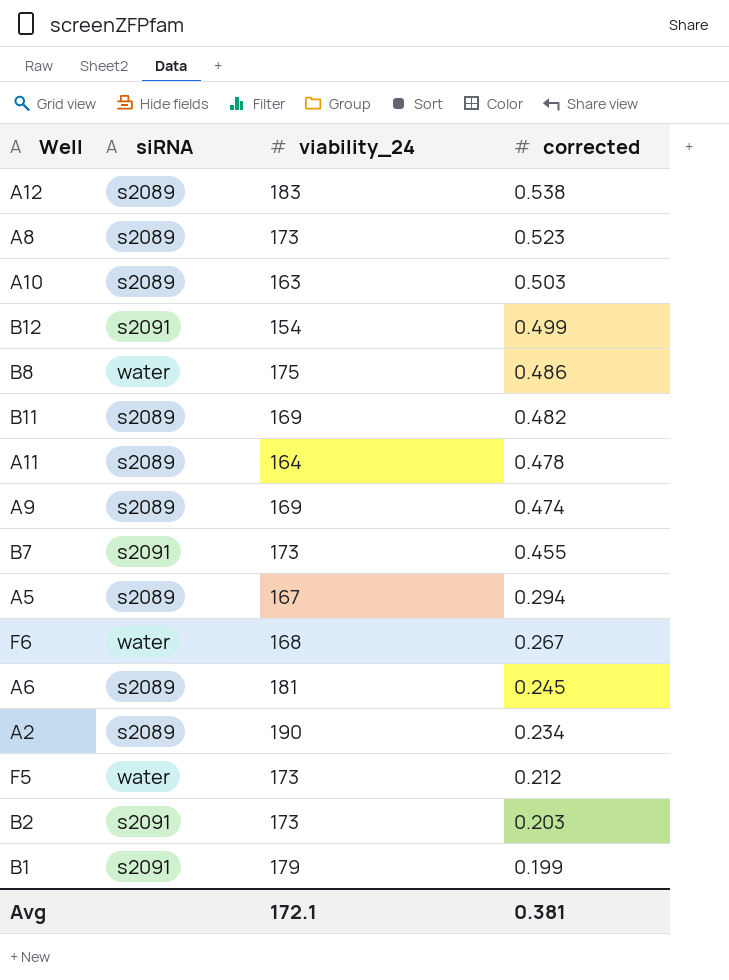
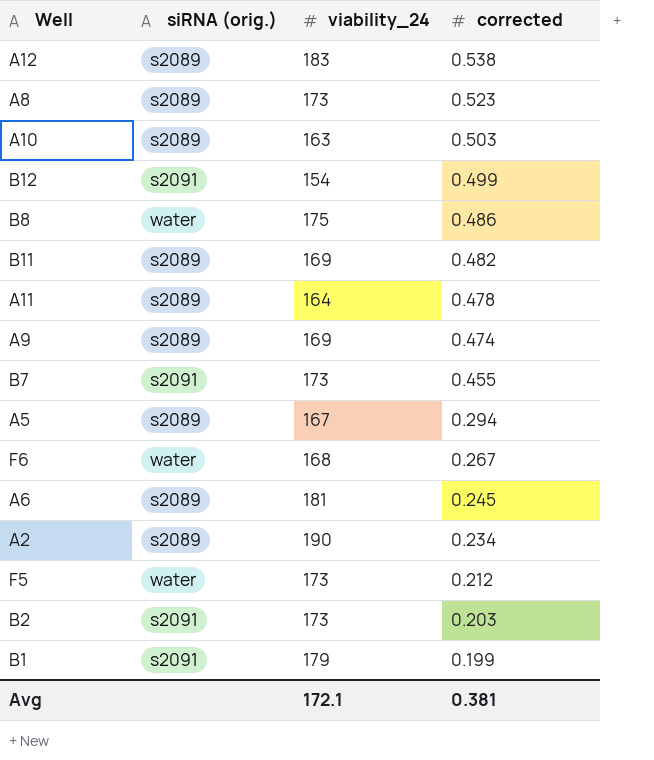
column name: siRNA -> siRNA (orig.)

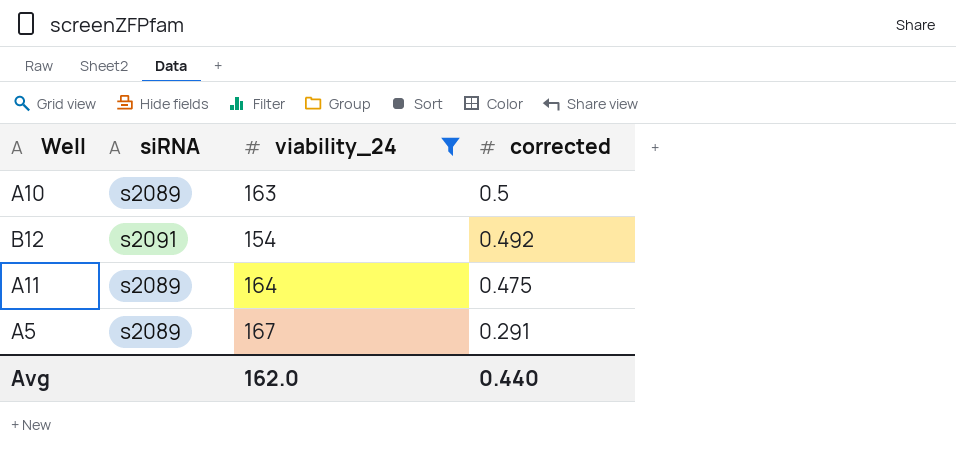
filter: none -> viability_24 <= 167
column name: siRNA (orig.) -> siRNA
A10 | corrected: 0.503 -> 0.5
B12 | corrected: 0.499 -> 0.492
A11 | corrected: 0.478 -> 0.475
A5 | corrected: 0.294 -> 0.291
Avg | viability_24: 172.1 -> 162.0
Avg | corrected: 0.381 -> 0.440

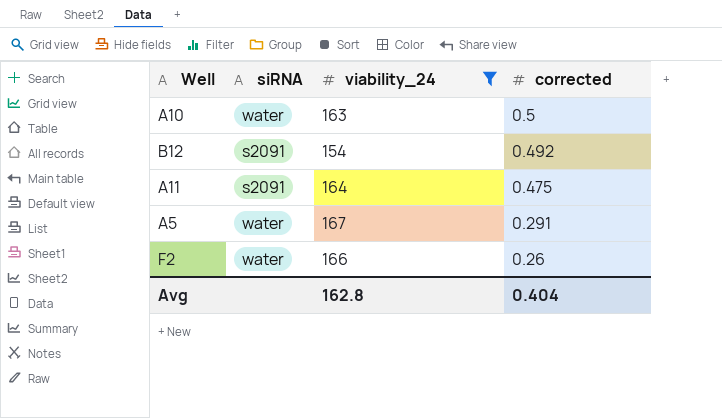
A10 | siRNA: s2089 -> water
A11 | siRNA: s2089 -> s2091
A5 | siRNA: s2089 -> water
row F2: none -> water | 166 | 0.26
Avg | viability_24: 162.0 -> 162.8
Avg | corrected: 0.440 -> 0.404

